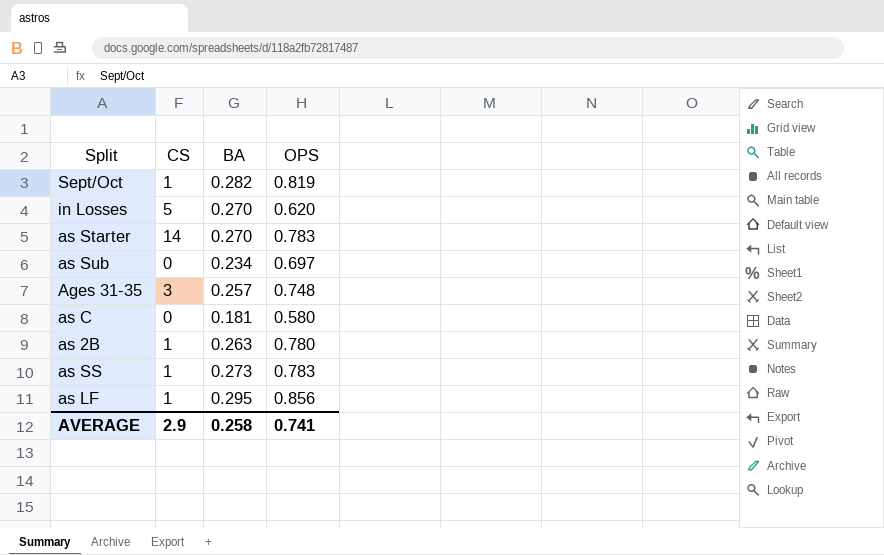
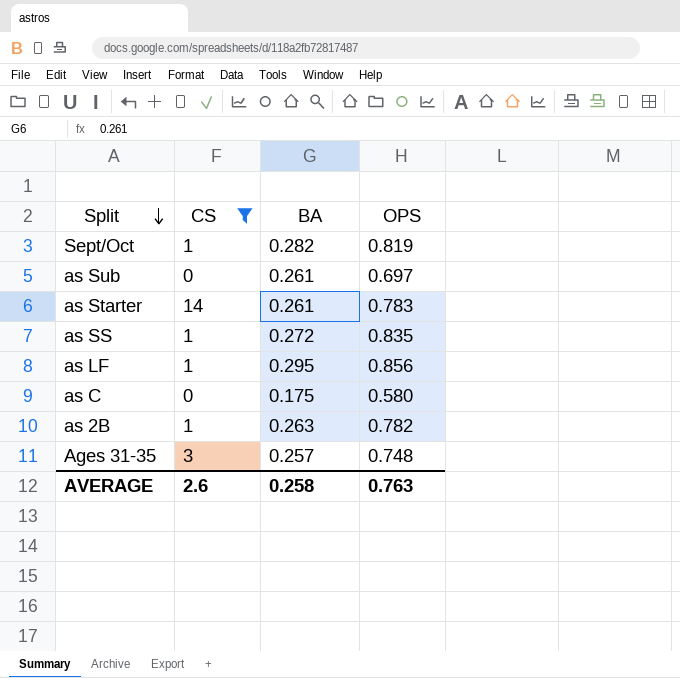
filter: none -> CS != 5
row order: none -> Split descending
as Sub | BA: 0.234 -> 0.261
as Starter | BA: 0.270 -> 0.261
as SS | BA: 0.273 -> 0.272
as SS | OPS: 0.783 -> 0.835
as C | BA: 0.181 -> 0.175
as 2B | OPS: 0.780 -> 0.782
AVERAGE | CS: 2.9 -> 2.6
AVERAGE | OPS: 0.741 -> 0.763

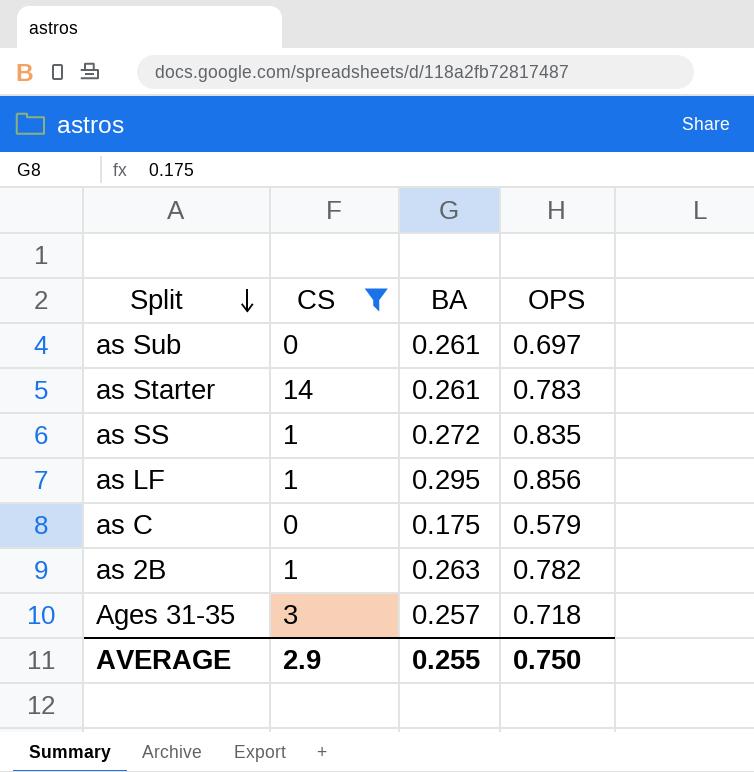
row Sept/Oct: 1 | 0.282 | 0.819 -> none
as C | OPS: 0.580 -> 0.579
Ages 31-35 | OPS: 0.748 -> 0.718
AVERAGE | CS: 2.6 -> 2.9
AVERAGE | BA: 0.258 -> 0.255
AVERAGE | OPS: 0.763 -> 0.750

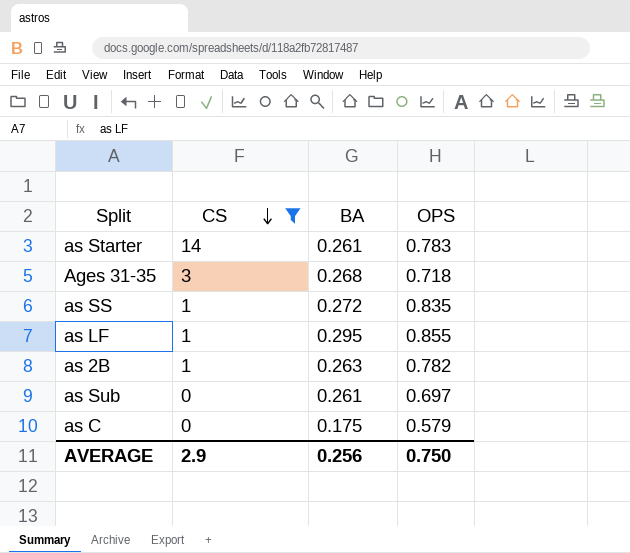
row order: Split descending -> CS descending
Ages 31-35 | BA: 0.257 -> 0.268
as LF | OPS: 0.856 -> 0.855
AVERAGE | BA: 0.255 -> 0.256

